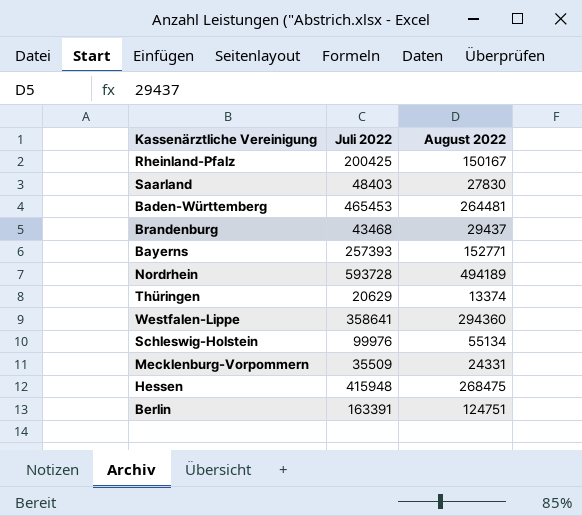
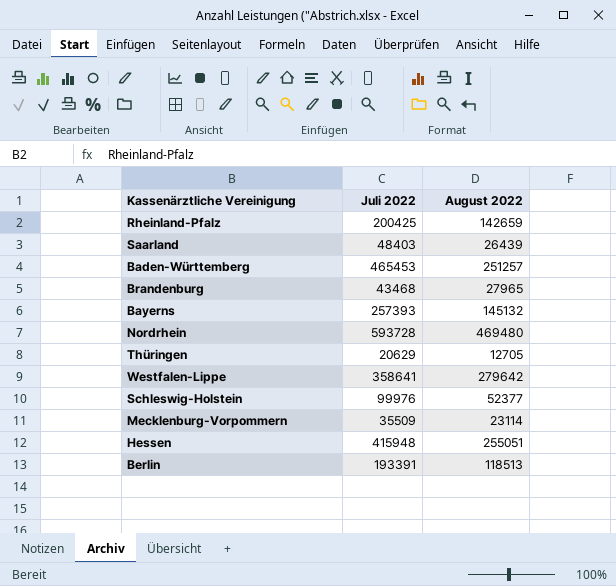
Rheinland-Pfalz | August 2022: 150167 -> 142659
Saarland | August 2022: 27830 -> 26439
Baden-Württemberg | August 2022: 264481 -> 251257
Brandenburg | August 2022: 29437 -> 27965
Bayerns | August 2022: 152771 -> 145132
Nordrhein | August 2022: 494189 -> 469480
Thüringen | August 2022: 13374 -> 12705
Westfalen-Lippe | August 2022: 294360 -> 279642
Schleswig-Holstein | August 2022: 55134 -> 52377
Mecklenburg-Vorpommern | August 2022: 24331 -> 23114
Hessen | August 2022: 268475 -> 255051
Berlin | Juli 2022: 163391 -> 193391
Berlin | August 2022: 124751 -> 118513

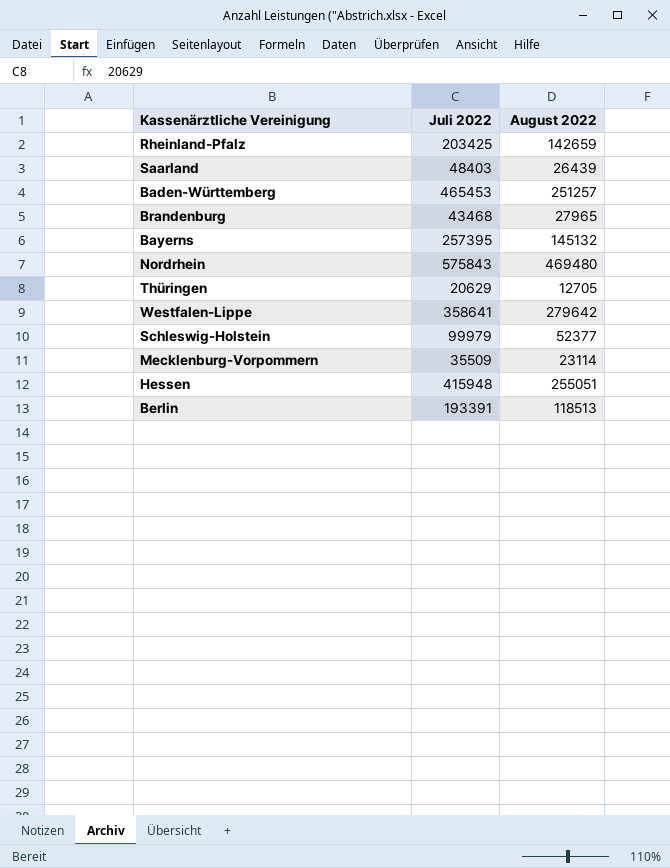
Rheinland-Pfalz | Juli 2022: 200425 -> 203425
Bayerns | Juli 2022: 257393 -> 257395
Nordrhein | Juli 2022: 593728 -> 575843
Schleswig-Holstein | Juli 2022: 99976 -> 99979

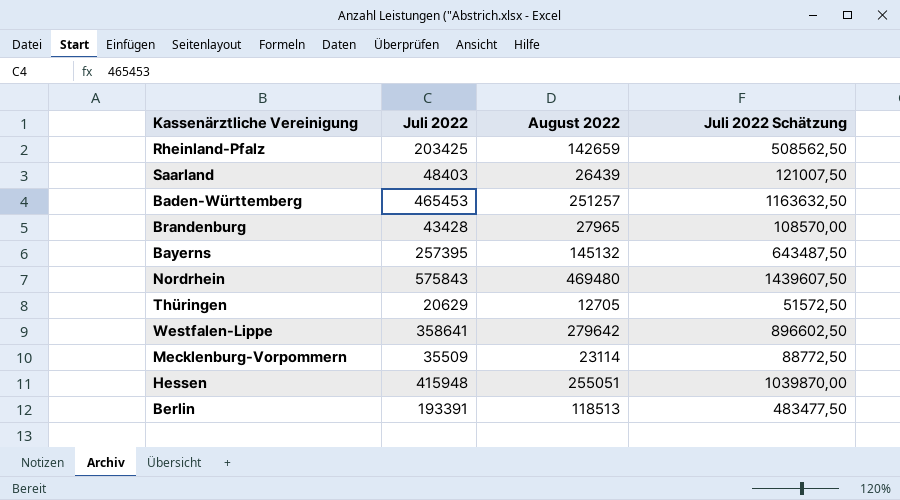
column Juli 2022 Schätzung | formula: none -> [Juli 2022] * 2,5
row Schleswig-Holstein: 99979 | 52377 -> none
Brandenburg | Juli 2022: 43468 -> 43428

